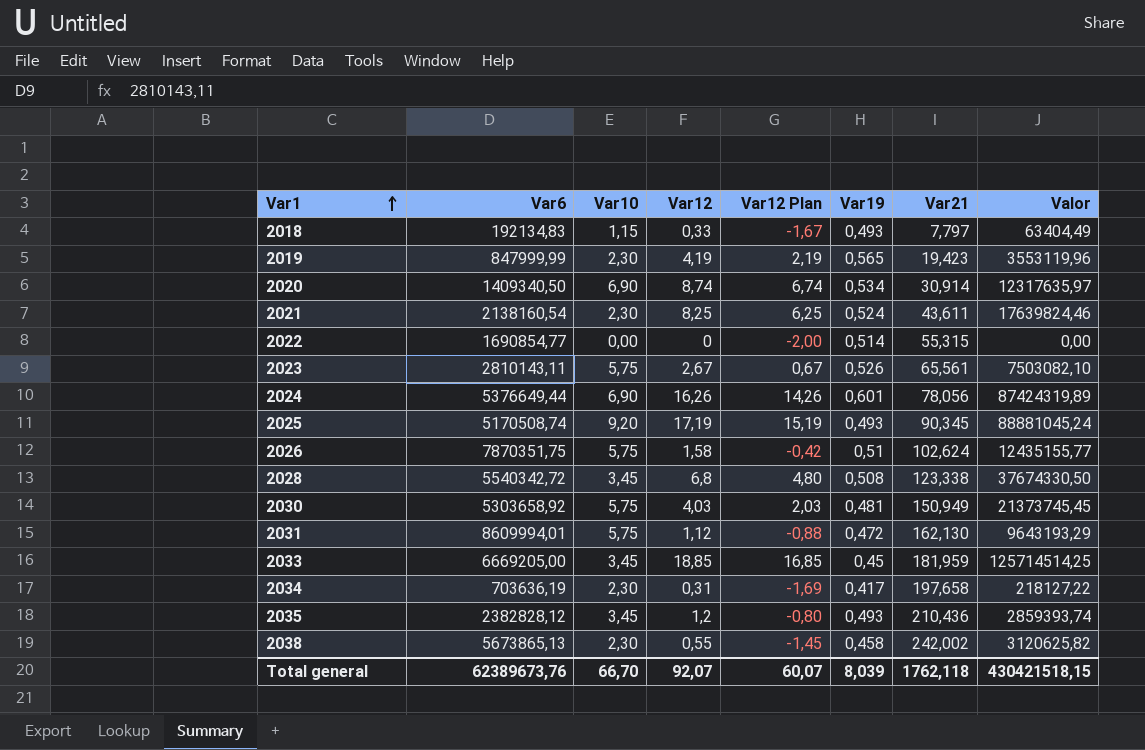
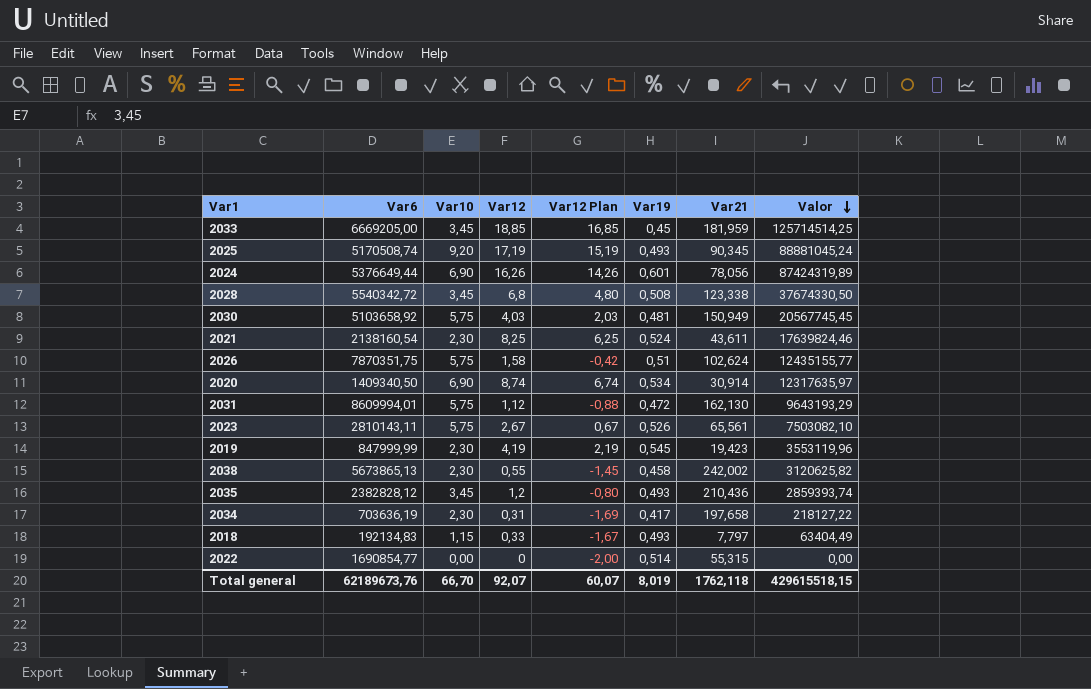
row order: Var1 ascending -> Valor descending
2030 | Var6: 5303658,92 -> 5103658,92
2030 | Valor: 21373745,45 -> 20567745,45
2019 | Var19: 0,565 -> 0,545
Total general | Var6: 62389673,76 -> 62189673,76
Total general | Var19: 8,039 -> 8,019
Total general | Valor: 430421518,15 -> 429615518,15

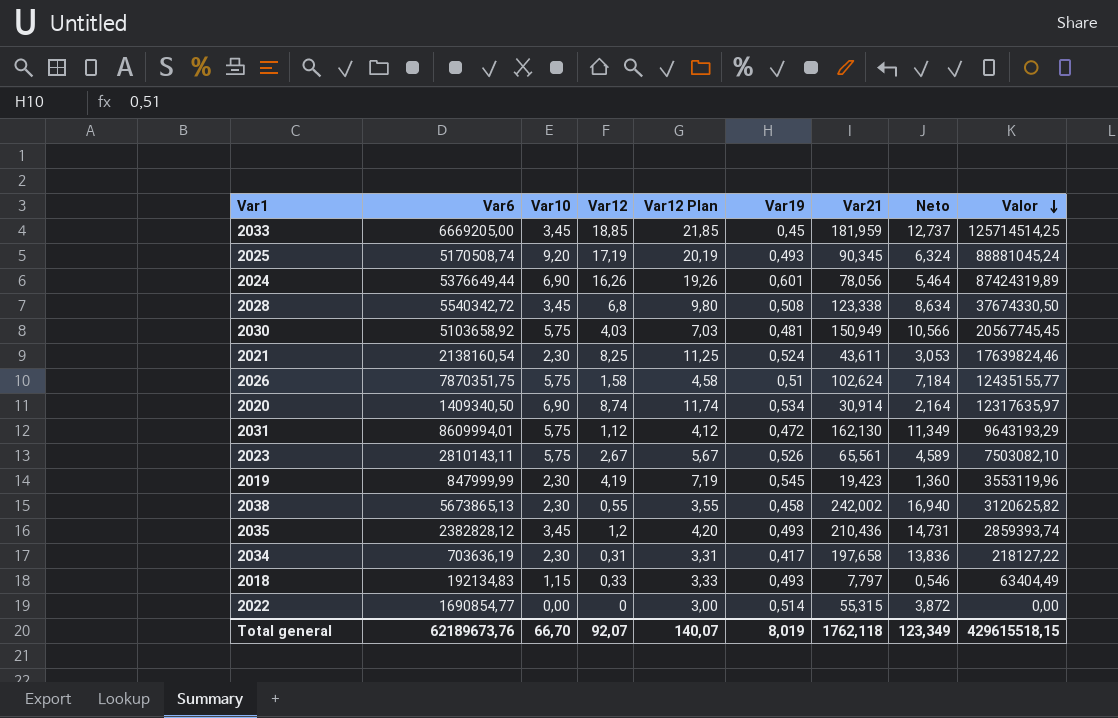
column Var12 Plan | formula: [Var12] - 2 -> [Var12] + 3
column Neto | formula: none -> [Var21] * 0,07
Total general | Var12 Plan: 60,07 -> 140,07

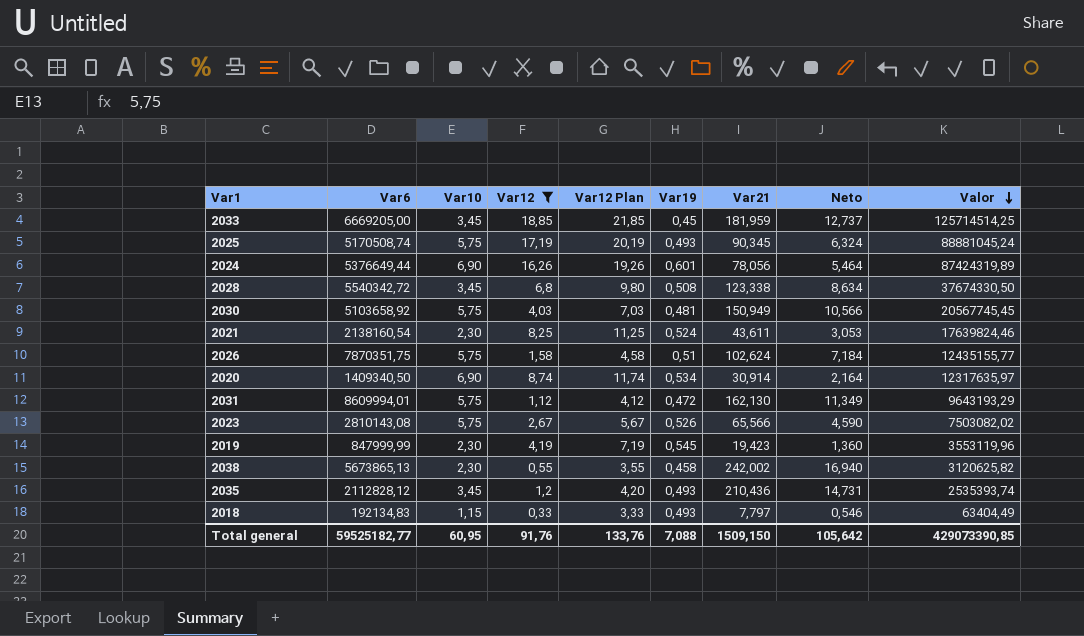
filter: none -> Var12 >= 0,33
2025 | Var10: 9,20 -> 5,75
2023 | Var6: 2810143,11 -> 2810143,08
2023 | Var21: 65,561 -> 65,566
2023 | Neto: 4,589 -> 4,590
2023 | Valor: 7503082,10 -> 7503082,02
2035 | Var6: 2382828,12 -> 2112828,12
2035 | Valor: 2859393,74 -> 2535393,74
Total general | Var6: 62189673,76 -> 59525182,77
Total general | Var10: 66,70 -> 60,95
Total general | Var12: 92,07 -> 91,76
Total general | Var12 Plan: 140,07 -> 133,76
Total general | Var19: 8,019 -> 7,088
Total general | Var21: 1762,118 -> 1509,150
Total general | Neto: 123,349 -> 105,642
Total general | Valor: 429615518,15 -> 429073390,85

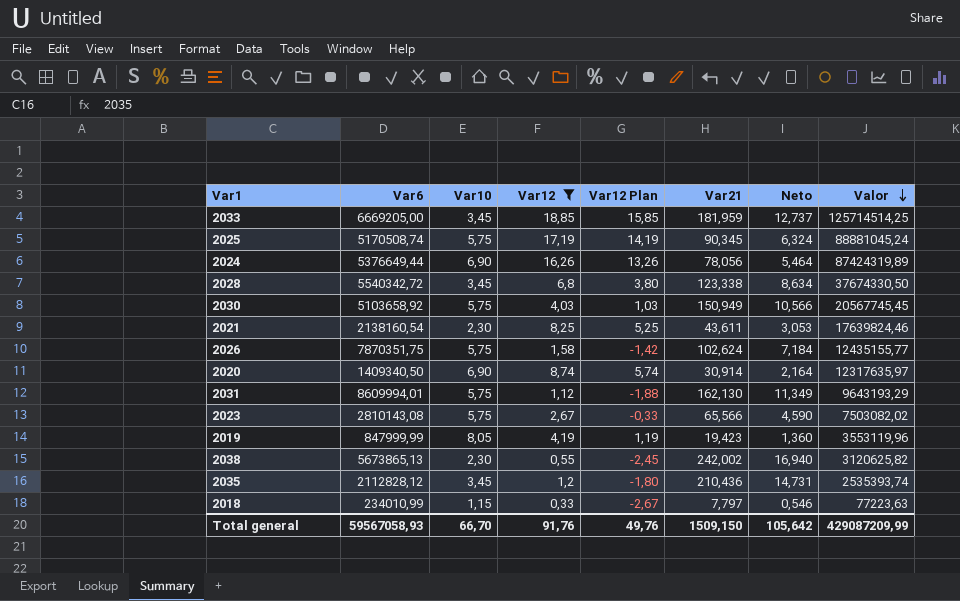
column Var19 | position: 6 -> none
column Var12 Plan | formula: [Var12] + 3 -> [Var12] - 3
2019 | Var10: 2,30 -> 8,05
2018 | Var6: 192134,83 -> 234010,99
2018 | Valor: 63404,49 -> 77223,63
Total general | Var6: 59525182,77 -> 59567058,93
Total general | Var10: 60,95 -> 66,70
Total general | Var12 Plan: 133,76 -> 49,76
Total general | Valor: 429073390,85 -> 429087209,99

